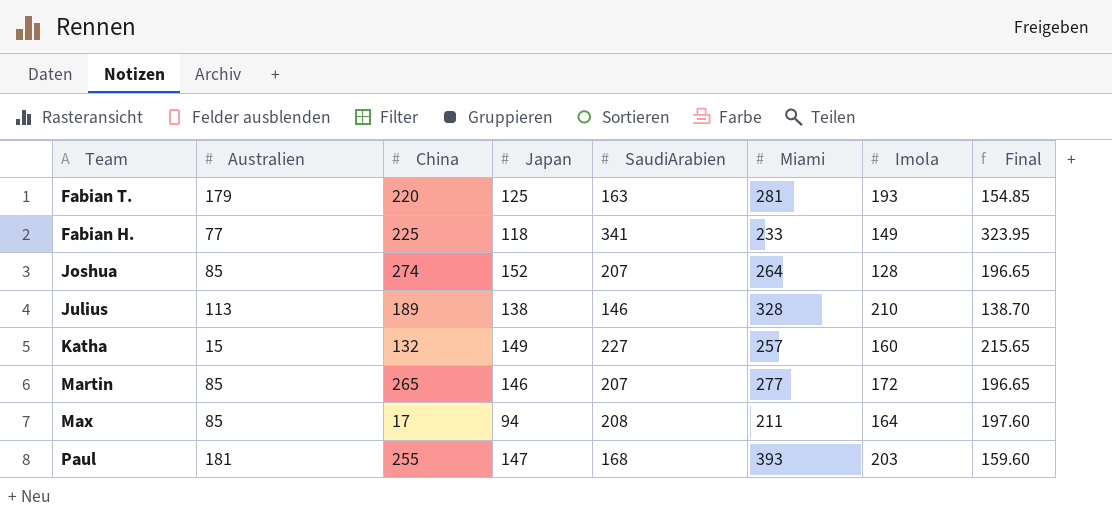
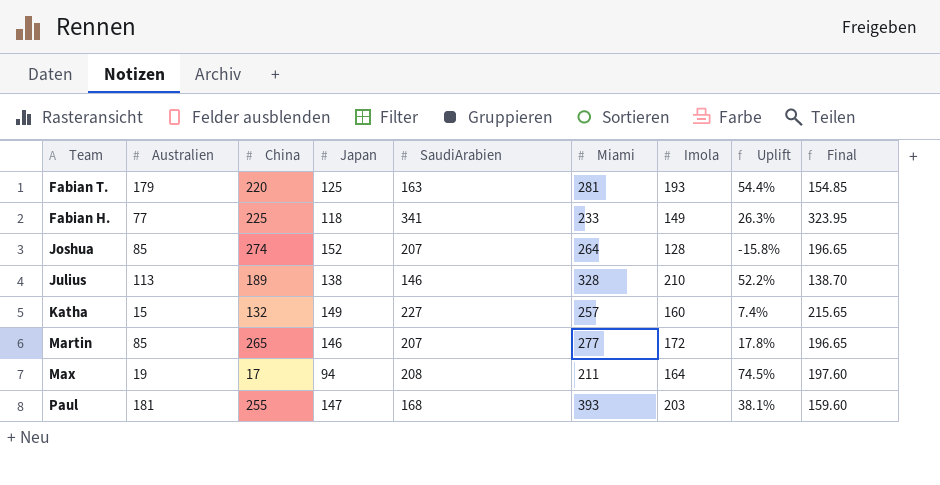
column Uplift | formula: none -> ([Imola] - [Japan]) / [Japan]
Max | Australien: 85 -> 19

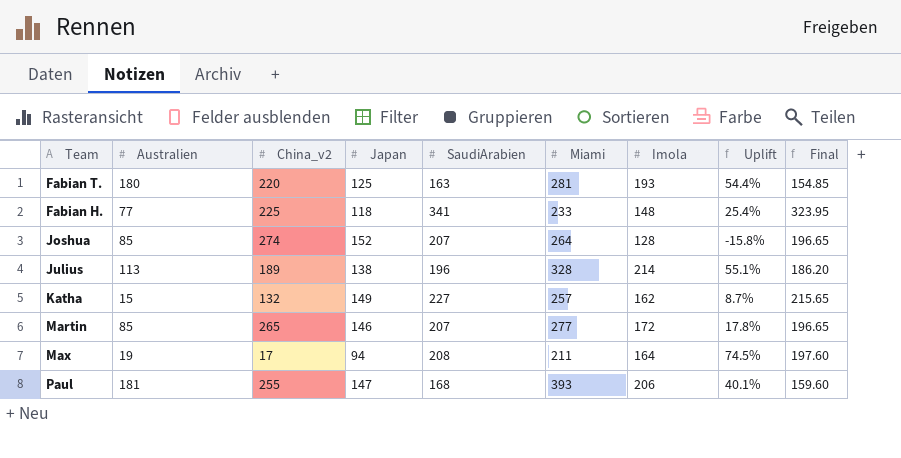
column name: China -> China_v2
Fabian T. | Australien: 179 -> 180
Fabian H. | Imola: 149 -> 148
Fabian H. | Uplift: 26.3% -> 25.4%
Julius | SaudiArabien: 146 -> 196
Julius | Imola: 210 -> 214
Julius | Uplift: 52.2% -> 55.1%
Julius | Final: 138.70 -> 186.20
Katha | Imola: 160 -> 162
Katha | Uplift: 7.4% -> 8.7%
Paul | Imola: 203 -> 206
Paul | Uplift: 38.1% -> 40.1%

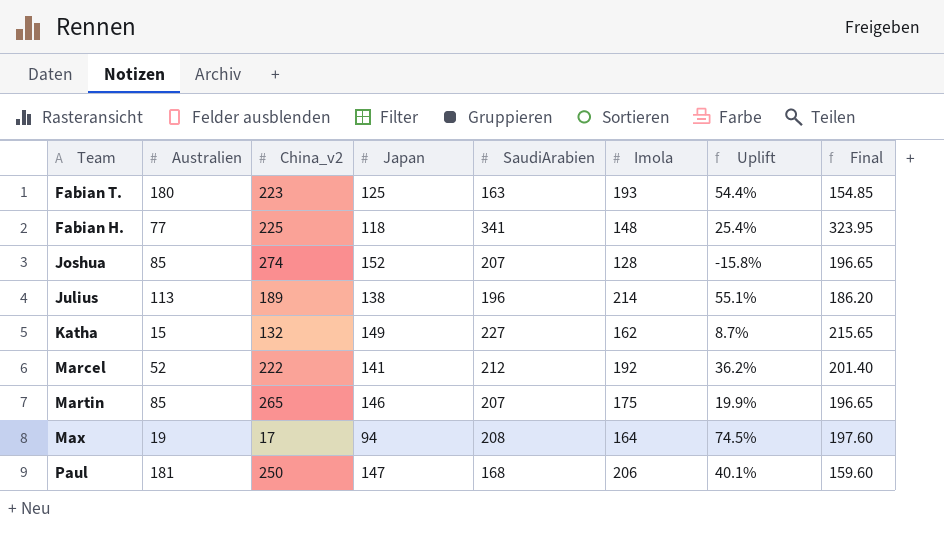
column Miami | position: 6 -> none
Fabian T. | China_v2: 220 -> 223
row Marcel: none -> 52 | 222 | 141 | 212 | 192 | 36.2% | 201.40
Martin | Imola: 172 -> 175
Martin | Uplift: 17.8% -> 19.9%
Paul | China_v2: 255 -> 250

